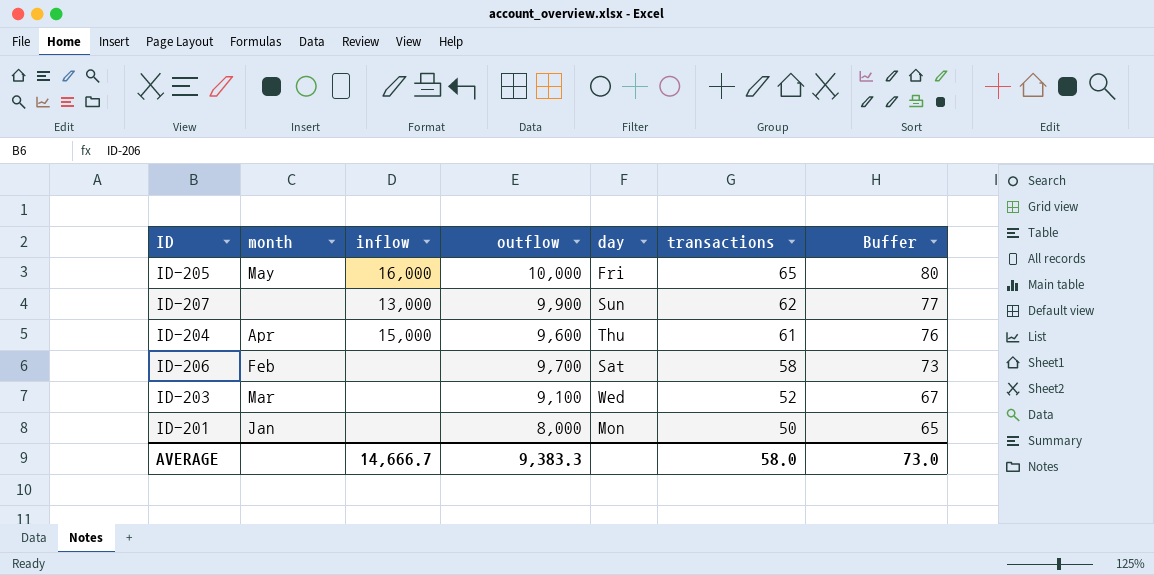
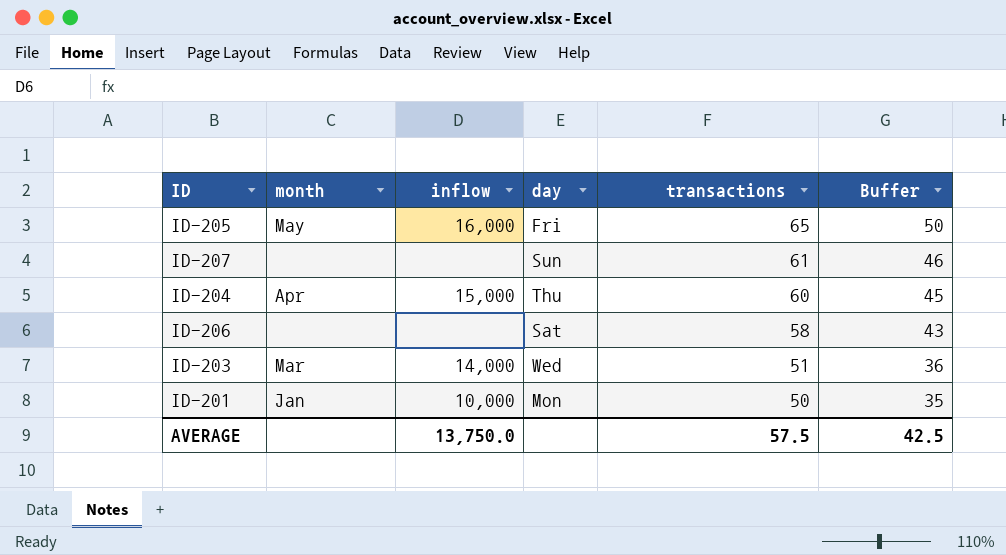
column outflow | position: 4 -> none
column Buffer | formula: [transactions] + 15 -> [transactions] - 15
ID-207 | inflow: 13,000 -> none
ID-207 | transactions: 62 -> 61
ID-204 | transactions: 61 -> 60
ID-206 | month: Feb -> none
ID-203 | inflow: none -> 14,000
ID-203 | transactions: 52 -> 51
ID-201 | inflow: none -> 10,000
AVERAGE | inflow: 14,666.7 -> 13,750.0
AVERAGE | transactions: 58.0 -> 57.5
AVERAGE | Buffer: 73.0 -> 42.5

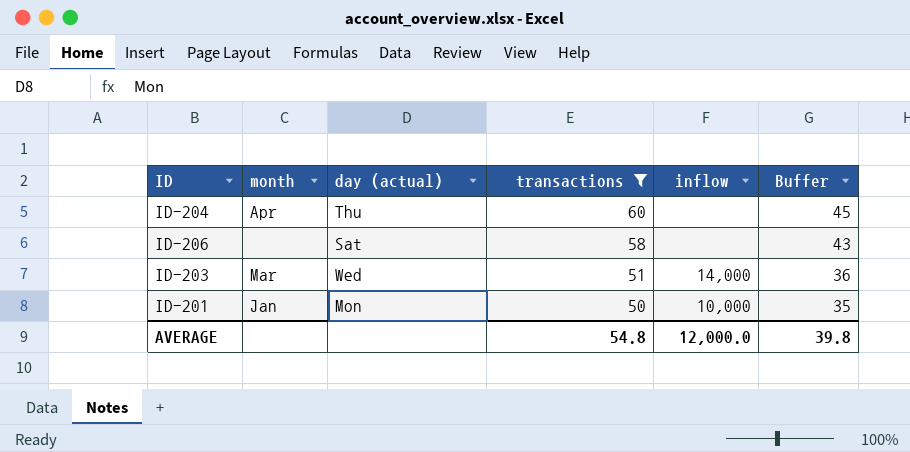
filter: none -> transactions <= 60
column name: day -> day (actual)
column inflow | position: 3 -> 5
ID-204 | inflow: 15,000 -> none
AVERAGE | transactions: 57.5 -> 54.8
AVERAGE | inflow: 13,750.0 -> 12,000.0
AVERAGE | Buffer: 42.5 -> 39.8

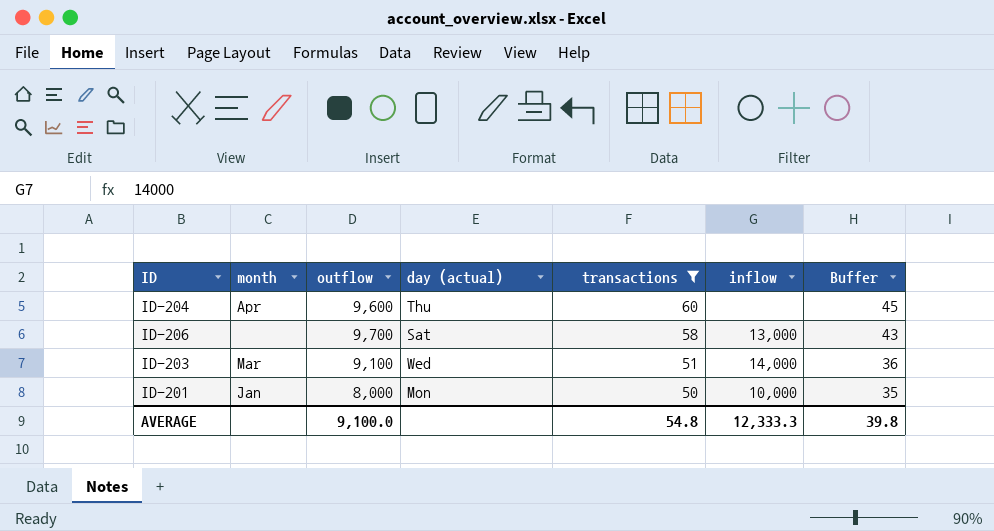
column outflow | position: none -> 3
ID-206 | inflow: none -> 13,000
AVERAGE | inflow: 12,000.0 -> 12,333.3

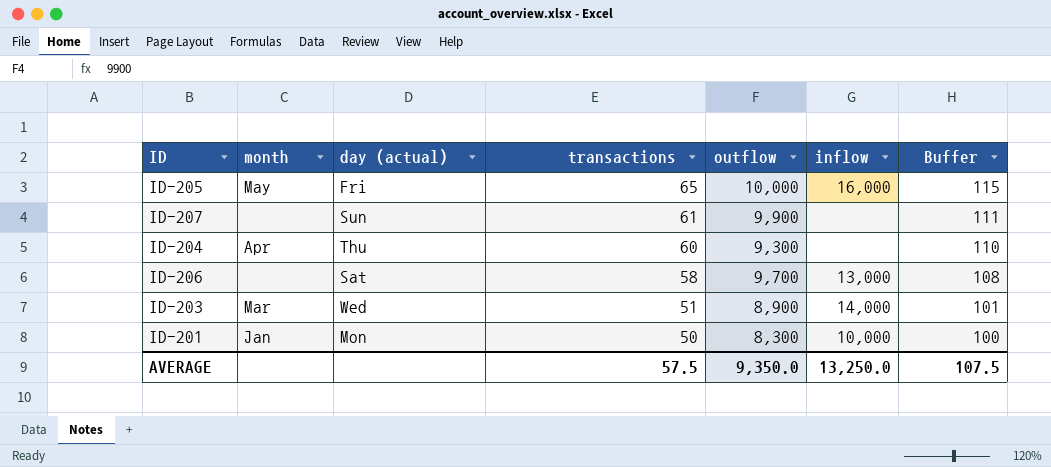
filter: transactions <= 60 -> none
column outflow | position: 3 -> 5
column Buffer | formula: [transactions] - 15 -> [transactions] + 50
ID-204 | outflow: 9,600 -> 9,300
ID-203 | outflow: 9,100 -> 8,900
ID-201 | outflow: 8,000 -> 8,300
AVERAGE | transactions: 54.8 -> 57.5
AVERAGE | outflow: 9,100.0 -> 9,350.0
AVERAGE | inflow: 12,333.3 -> 13,250.0
AVERAGE | Buffer: 39.8 -> 107.5

